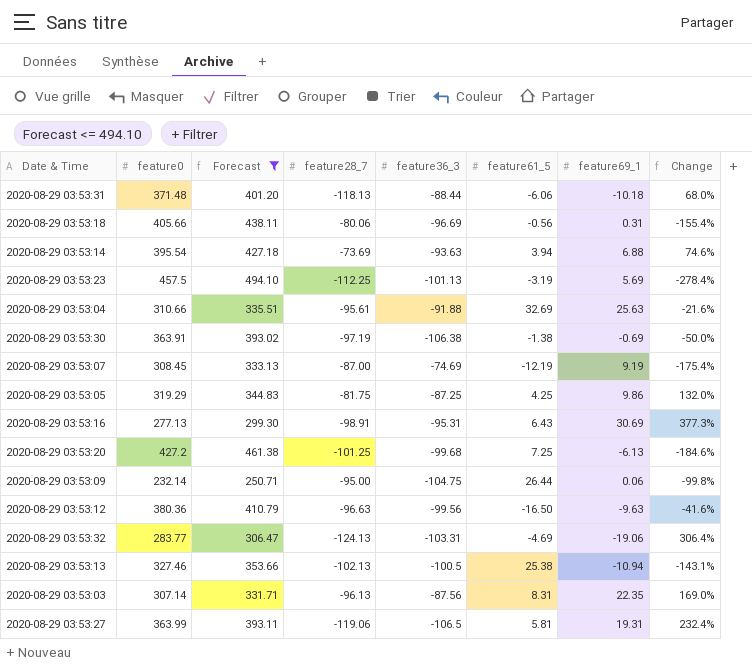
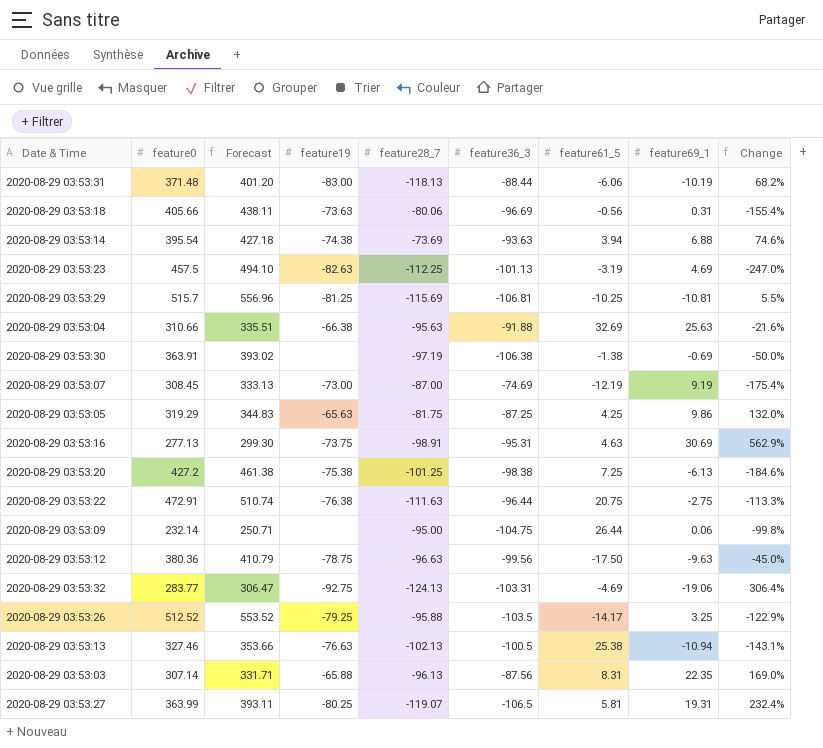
filter: Forecast <= 494.10 -> none
column feature19 | position: none -> 4
2020-08-29 03:53:31 | feature69_1: -10.18 -> -10.19
2020-08-29 03:53:31 | Change: 68.0% -> 68.2%
2020-08-29 03:53:23 | feature69_1: 5.69 -> 4.69
2020-08-29 03:53:23 | Change: -278.4% -> -247.0%
2020-08-29 03:53:04 | feature28_7: -95.61 -> -95.63
2020-08-29 03:53:16 | feature61_5: 6.43 -> 4.63
2020-08-29 03:53:16 | Change: 377.3% -> 562.9%
2020-08-29 03:53:20 | feature36_3: -99.68 -> -98.38
2020-08-29 03:53:12 | feature61_5: -16.50 -> -17.50
2020-08-29 03:53:12 | Change: -41.6% -> -45.0%
2020-08-29 03:53:27 | feature28_7: -119.06 -> -119.07

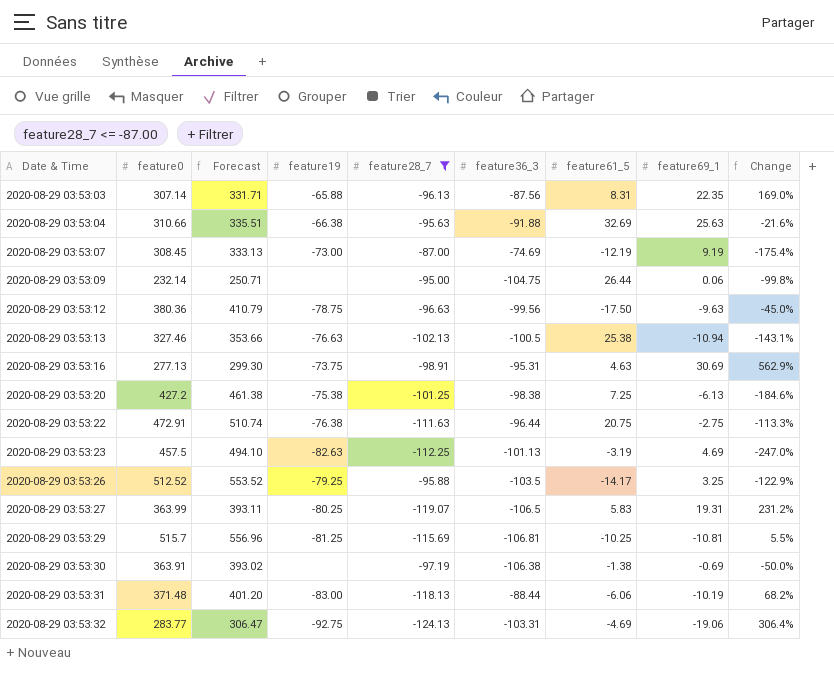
filter: none -> feature28_7 <= -87.00
row order: none -> Date & Time ascending
2020-08-29 03:53:27 | feature61_5: 5.81 -> 5.83
2020-08-29 03:53:27 | Change: 232.4% -> 231.2%

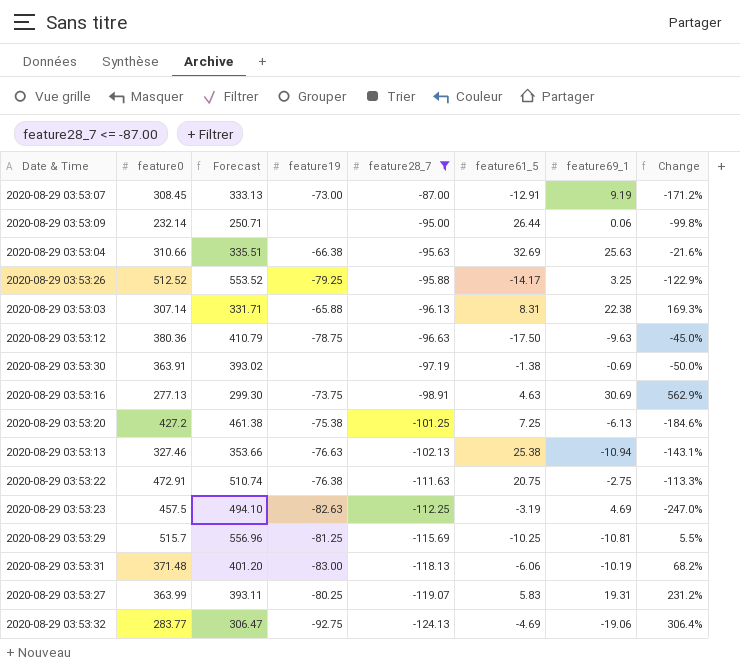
row order: Date & Time ascending -> feature28_7 descending
column feature36_3 | position: 6 -> none
2020-08-29 03:53:07 | feature61_5: -12.19 -> -12.91
2020-08-29 03:53:07 | Change: -175.4% -> -171.2%
2020-08-29 03:53:03 | feature69_1: 22.35 -> 22.38
2020-08-29 03:53:03 | Change: 169.0% -> 169.3%

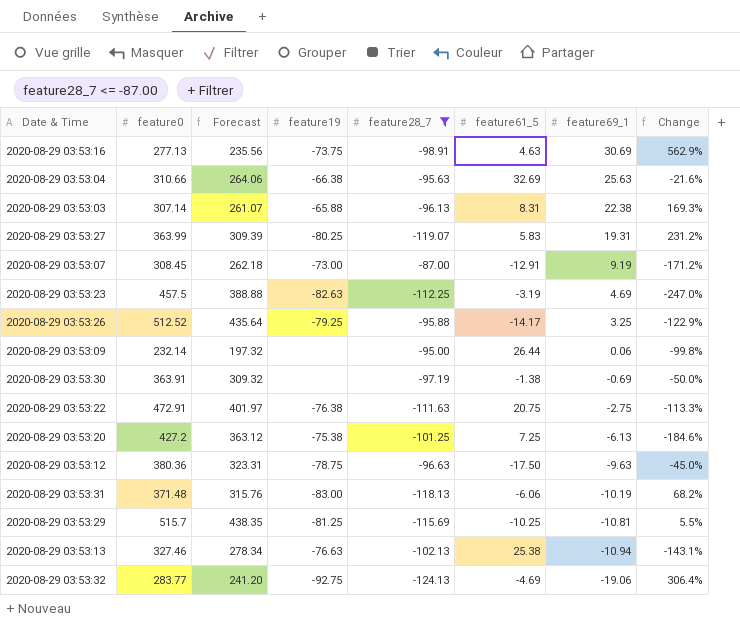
row order: feature28_7 descending -> feature69_1 descending
column Forecast | formula: [feature0] * 1.08 -> [feature0] * 0.85

